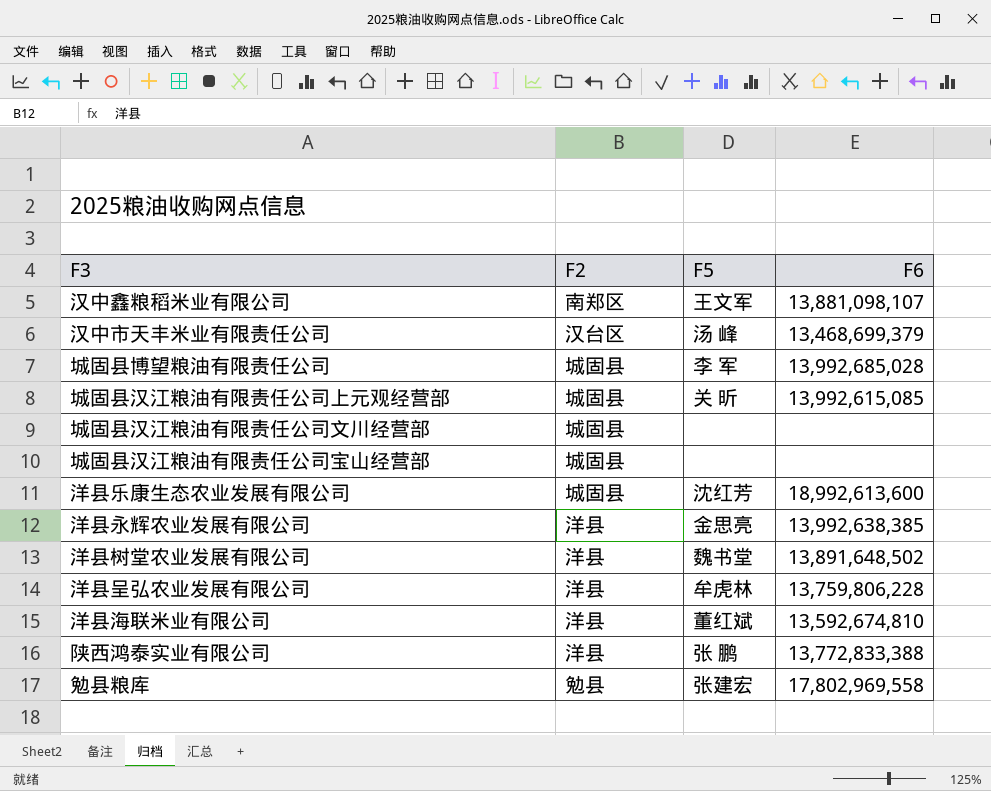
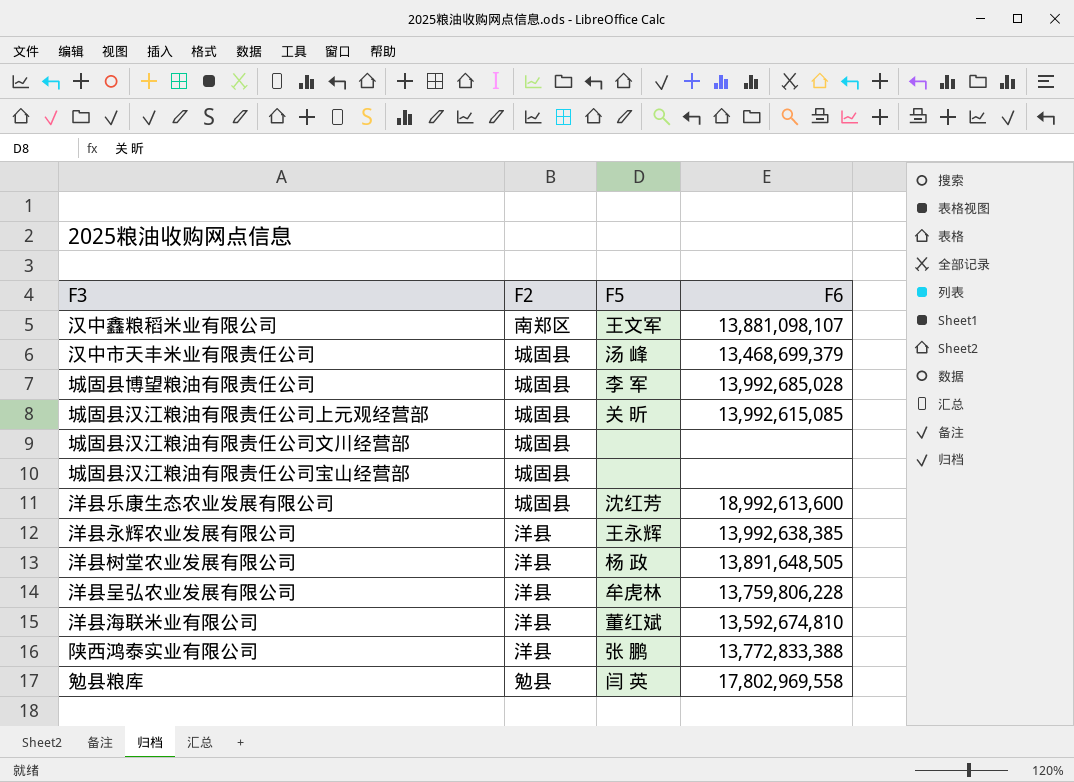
汉中市天丰米业有限责任公司 | F2: 汉台区 -> 城固县
洋县永辉农业发展有限公司 | F5: 金思亮 -> 王永辉
洋县树堂农业发展有限公司 | F5: 魏书堂 -> 杨 政
洋县树堂农业发展有限公司 | F6: 13,891,648,502 -> 13,891,648,505
勉县粮库 | F5: 张建宏 -> 闫 英

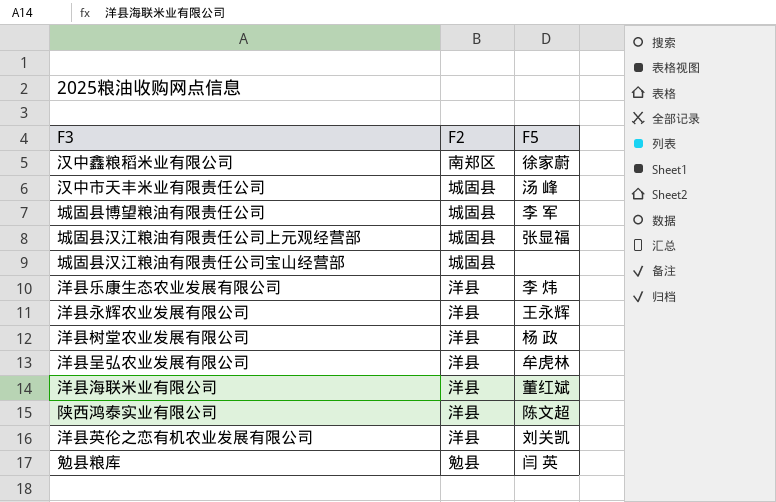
column F6 | position: 4 -> none
row 城固县汉江粮油有限责任公司文川经营部: 城固县 | none | none -> none
汉中鑫粮稻米业有限公司 | F5: 王文军 -> 徐家蔚
城固县汉江粮油有限责任公司上元观经营部 | F5: 关 昕 -> 张显福
洋县乐康生态农业发展有限公司 | F2: 城固县 -> 洋县
洋县乐康生态农业发展有限公司 | F5: 沈红芳 -> 李 炜
陕西鸿泰实业有限公司 | F5: 张 鹏 -> 陈文超
row 洋县英伦之恋有机农业发展有限公司: none -> 洋县 | 刘关凯

